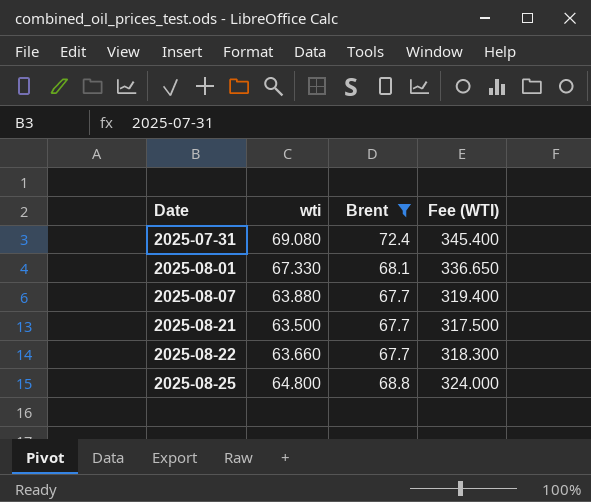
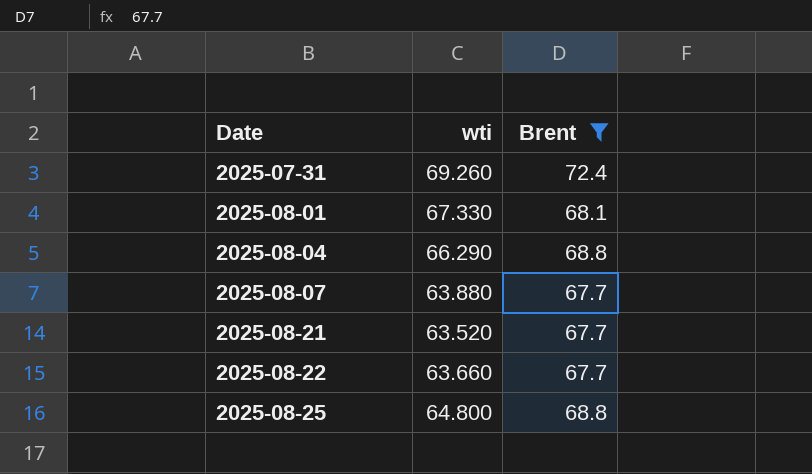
column Fee (WTI) | formula: [wti] * 5 -> none
2025-07-31 | wti: 69.080 -> 69.260
row 2025-08-04: none -> 66.290 | 68.8
2025-08-21 | wti: 63.500 -> 63.520

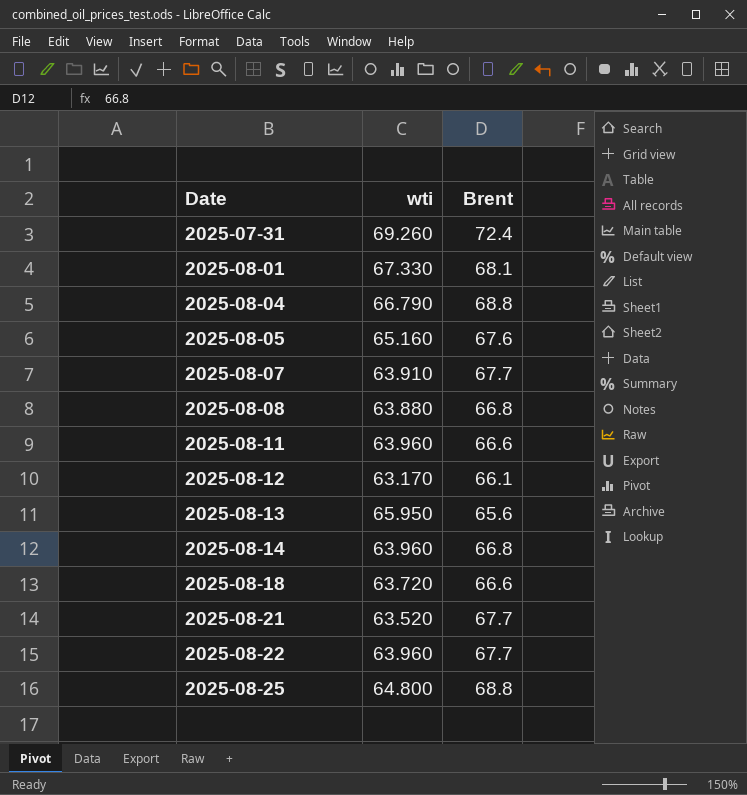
filter: Brent >= 67.7 -> none
2025-08-04 | wti: 66.290 -> 66.790
2025-08-07 | wti: 63.880 -> 63.910
2025-08-22 | wti: 63.660 -> 63.960

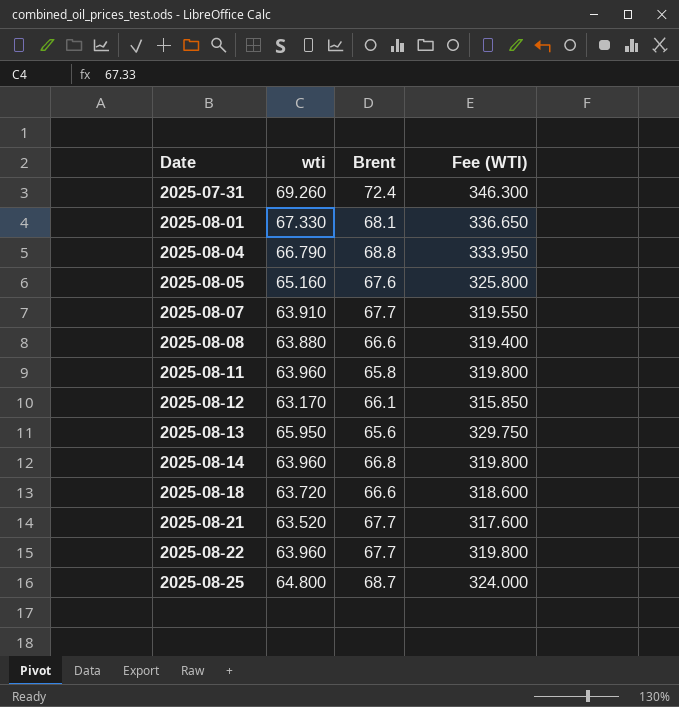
column Fee (WTI) | formula: none -> [wti] * 5
2025-08-08 | Brent: 66.8 -> 66.6
2025-08-11 | Brent: 66.6 -> 65.8
2025-08-25 | Brent: 68.8 -> 68.7

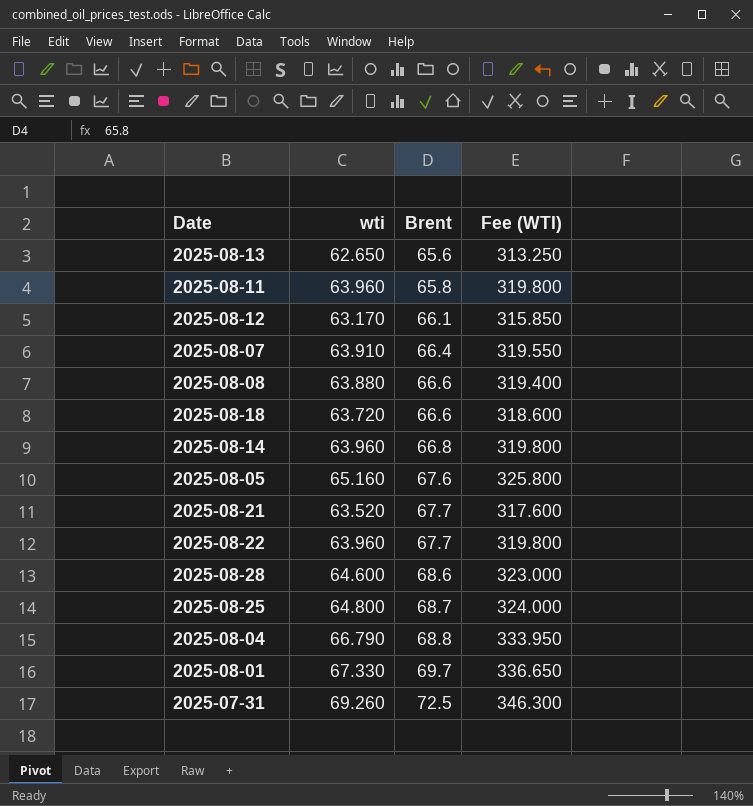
row order: Date ascending -> Brent ascending
2025-08-13 | wti: 65.950 -> 62.650
2025-08-13 | Fee (WTI): 329.750 -> 313.250
2025-08-07 | Brent: 67.7 -> 66.4
row 2025-08-28: none -> 64.600 | 68.6 | 323.000
2025-08-01 | Brent: 68.1 -> 69.7
2025-07-31 | Brent: 72.4 -> 72.5

